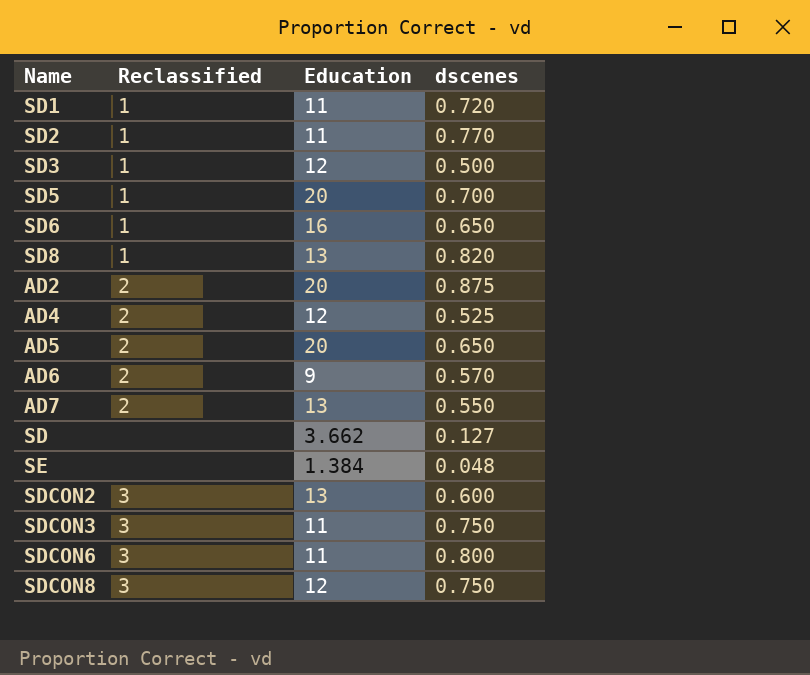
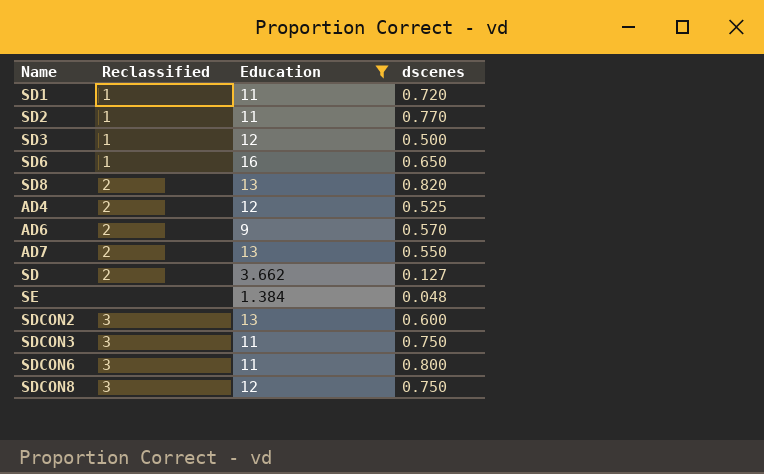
filter: none -> Education != 20
SD8 | Reclassified: 1 -> 2
SD | Reclassified: none -> 2

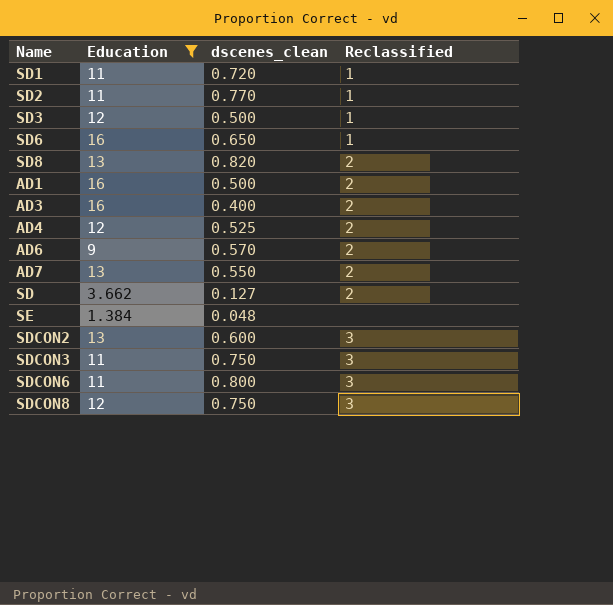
column name: dscenes -> dscenes_clean
column Reclassified | position: 2 -> 4
row AD1: none -> 16 | 0.500 | 2
row AD3: none -> 16 | 0.400 | 2

